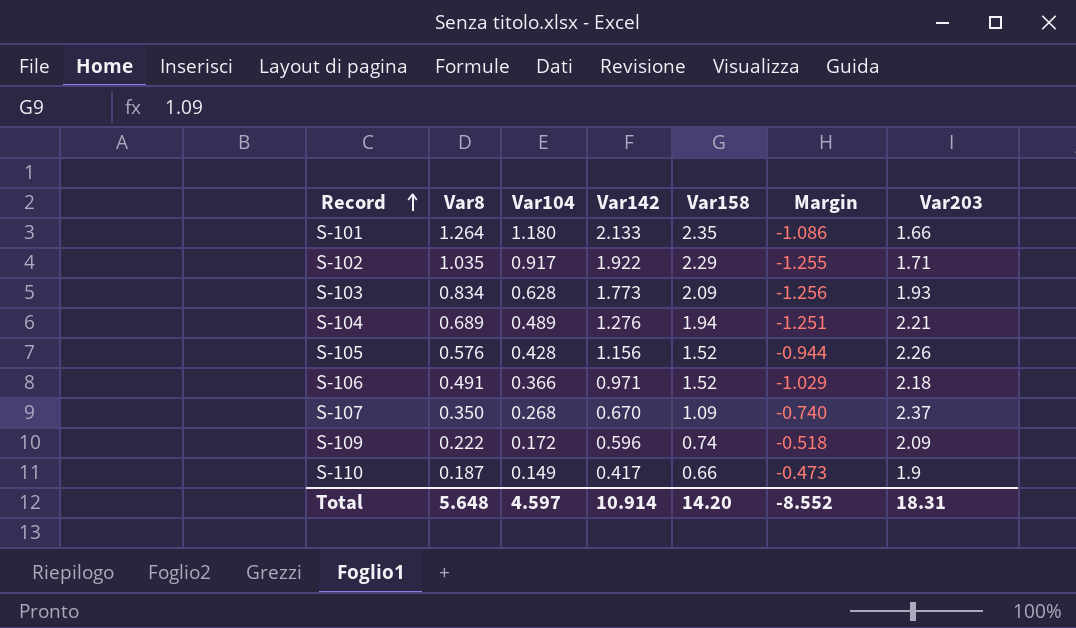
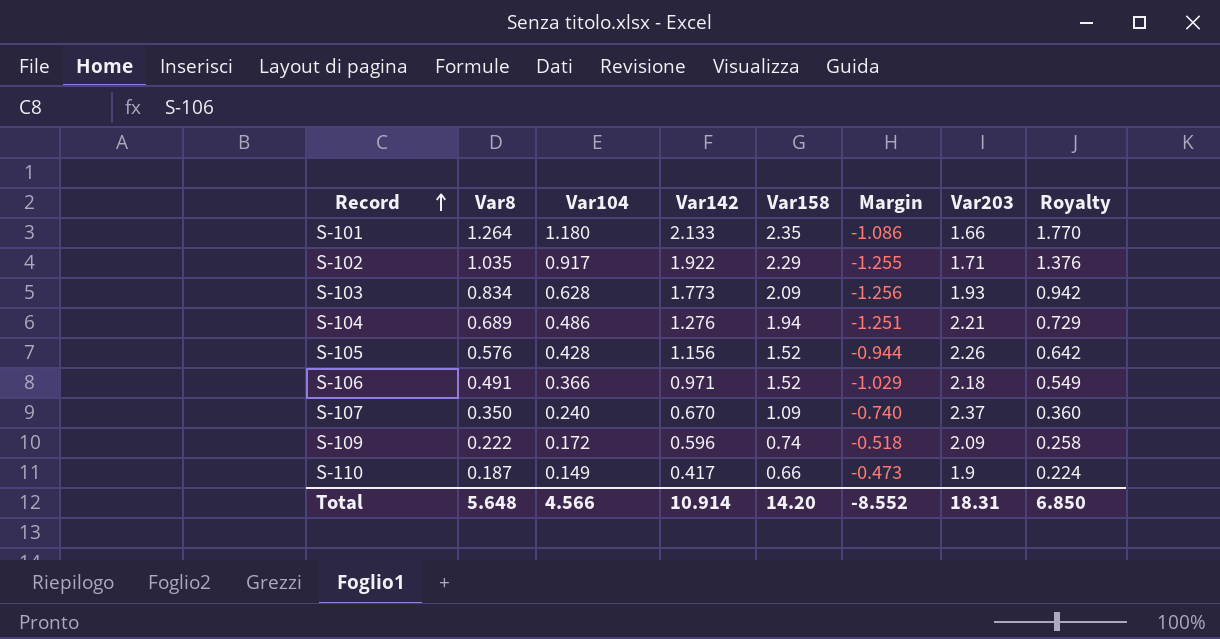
column Royalty | formula: none -> [Var104] * 1.5
S-104 | Var104: 0.489 -> 0.486
S-107 | Var104: 0.268 -> 0.240
Total | Var104: 4.597 -> 4.566

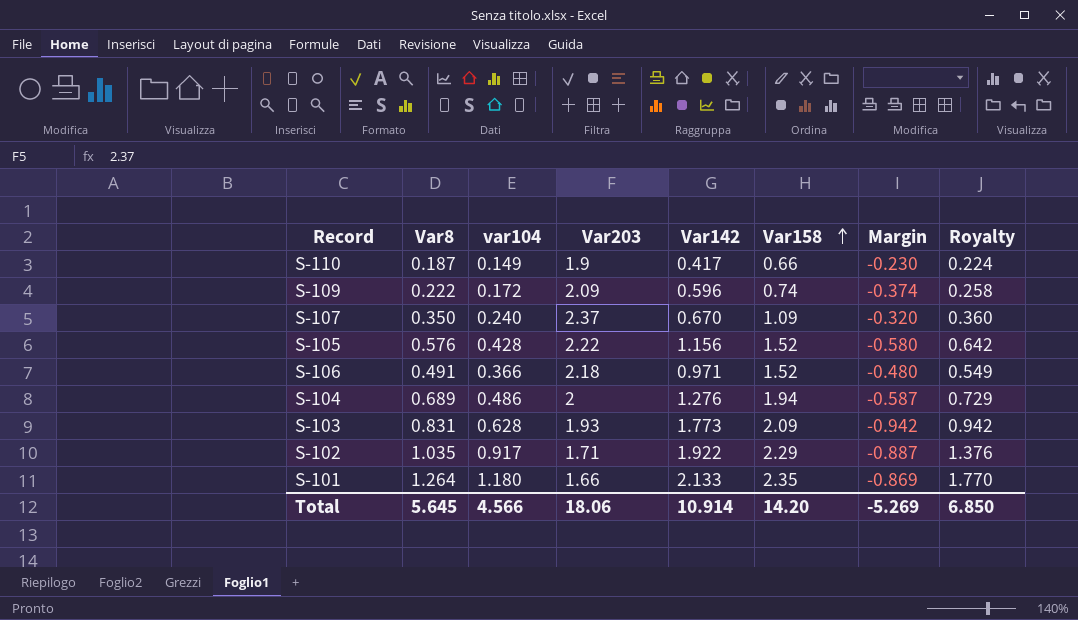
row order: Record ascending -> Var158 ascending
column name: Var104 -> var104
column Var203 | position: 7 -> 4
column Margin | formula: [Var8] - [Var158] -> [Var8] - [Var142]
S-105 | Var203: 2.26 -> 2.22
S-104 | Var203: 2.21 -> 2
S-103 | Var8: 0.834 -> 0.831
Total | Var8: 5.648 -> 5.645
Total | Var203: 18.31 -> 18.06
Total | Margin: -8.552 -> -5.269

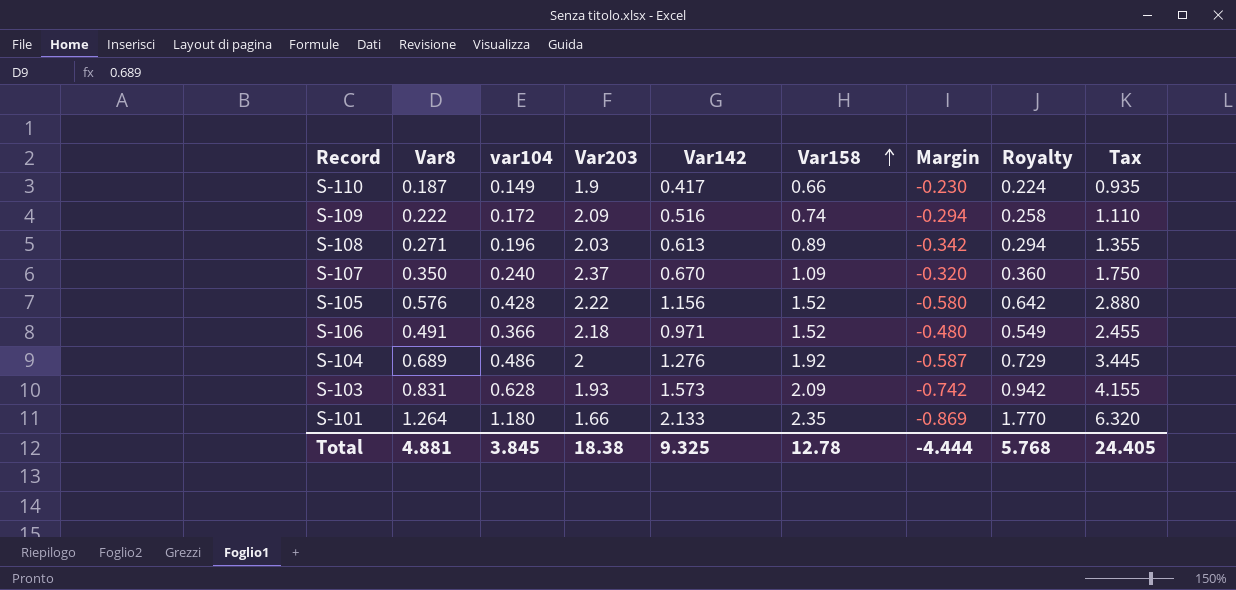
column Tax | formula: none -> [Var8] * 5
row S-102: 1.035 | 0.917 | 1.71 | 1.922 | 2.29 | -0.887 | 1.376 -> none
S-109 | Var142: 0.596 -> 0.516
S-109 | Margin: -0.374 -> -0.294
row S-108: none -> 0.271 | 0.196 | 2.03 | 0.613 | 0.89 | -0.342 | 0.294 | 1.355
S-104 | Var158: 1.94 -> 1.92
S-103 | Var142: 1.773 -> 1.573
S-103 | Margin: -0.942 -> -0.742
Total | Var8: 5.645 -> 4.881
Total | var104: 4.566 -> 3.845
Total | Var203: 18.06 -> 18.38
Total | Var142: 10.914 -> 9.325
Total | Var158: 14.20 -> 12.78
Total | Margin: -5.269 -> -4.444
Total | Royalty: 6.850 -> 5.768

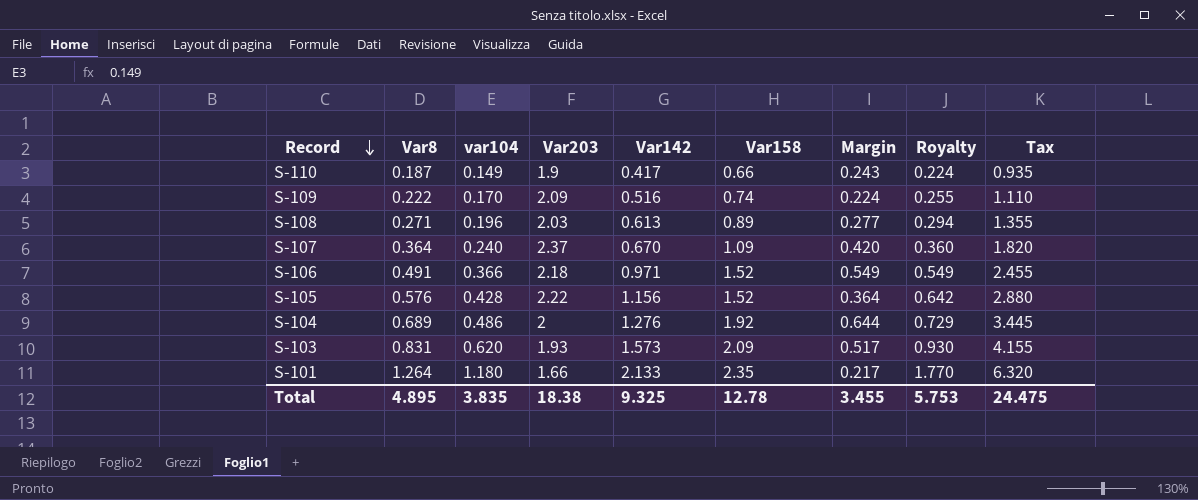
row order: Var158 ascending -> Record descending
column Margin | formula: [Var8] - [Var142] -> [Var158] - [Var142]
S-109 | var104: 0.172 -> 0.170
S-109 | Royalty: 0.258 -> 0.255
S-107 | Var8: 0.350 -> 0.364
S-107 | Tax: 1.750 -> 1.820
S-103 | var104: 0.628 -> 0.620
S-103 | Royalty: 0.942 -> 0.930
Total | Var8: 4.881 -> 4.895
Total | var104: 3.845 -> 3.835
Total | Margin: -4.444 -> 3.455
Total | Royalty: 5.768 -> 5.753
Total | Tax: 24.405 -> 24.475

